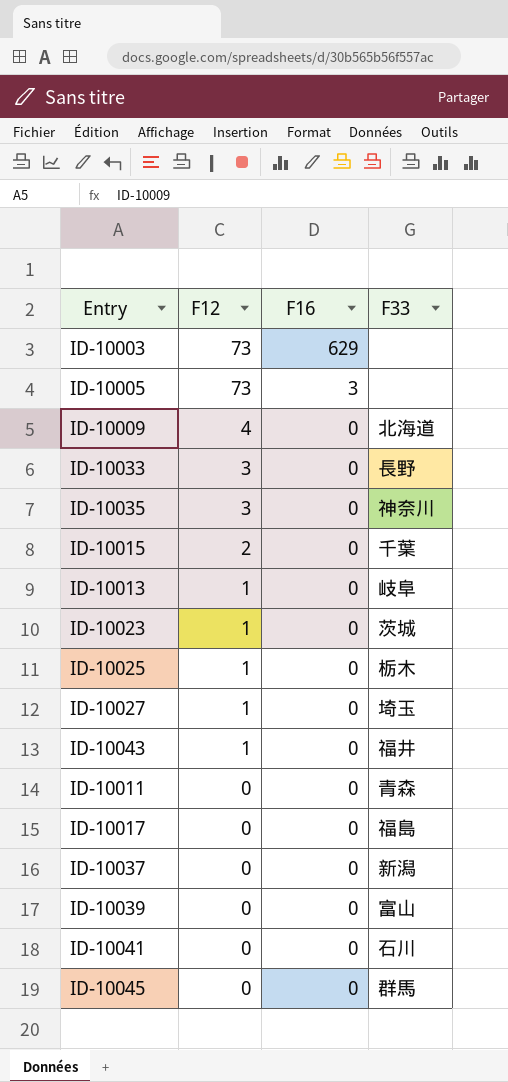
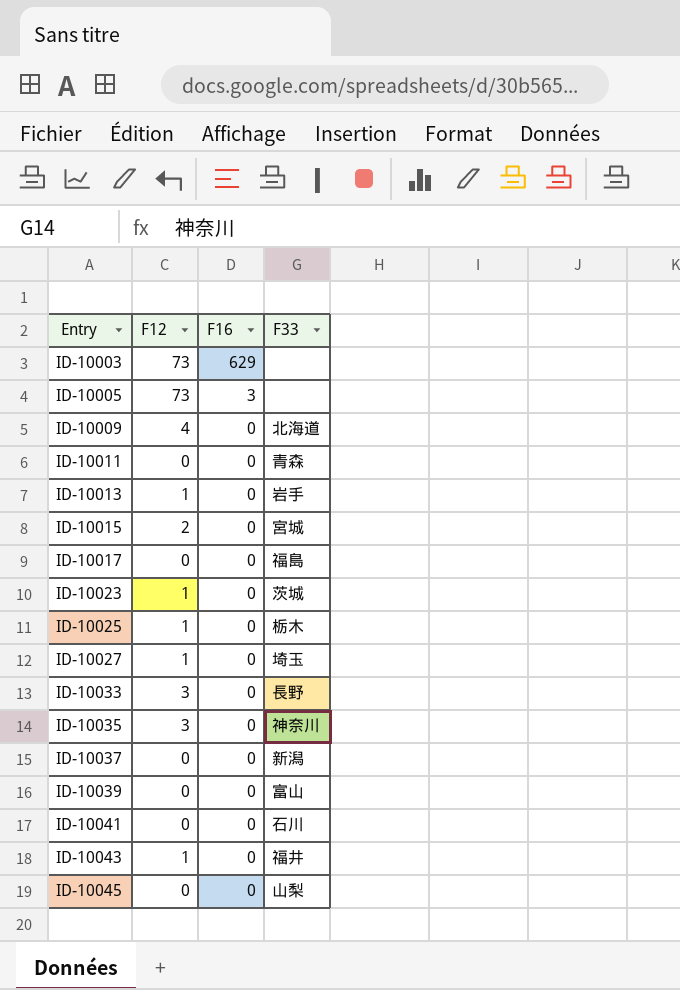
row order: F12 descending -> Entry ascending
ID-10013 | F33: 岐阜 -> 岩手
ID-10015 | F33: 千葉 -> 宮城
ID-10045 | F33: 群馬 -> 山梨

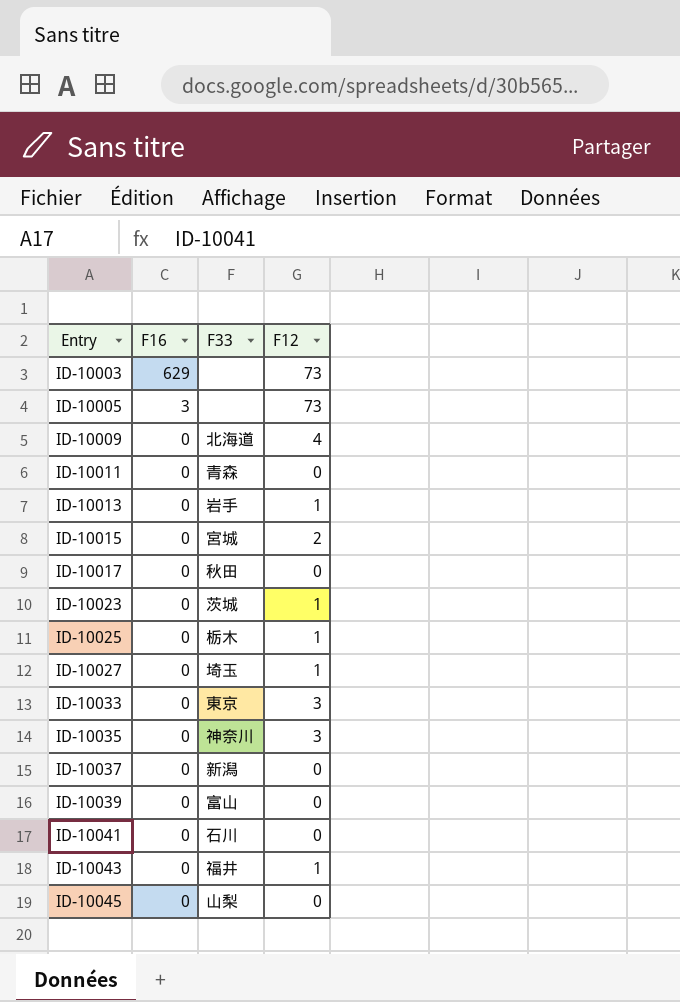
column F12 | position: 2 -> 4
ID-10017 | F33: 福島 -> 秋田
ID-10033 | F33: 長野 -> 東京

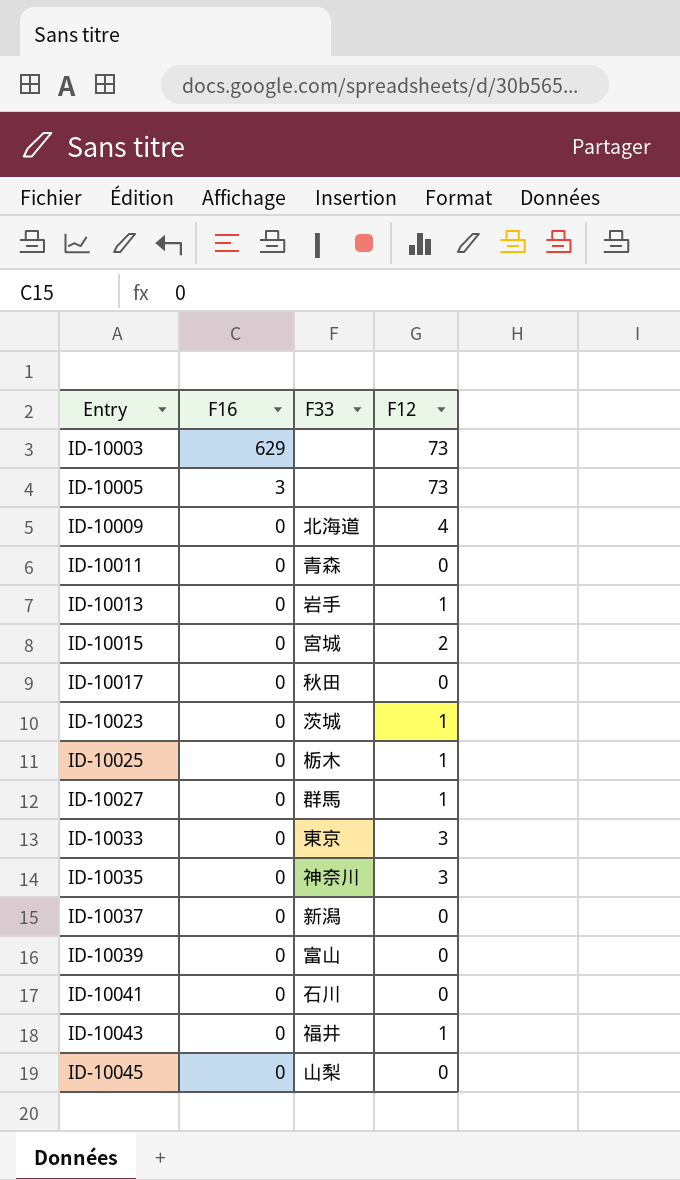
ID-10027 | F33: 埼玉 -> 群馬

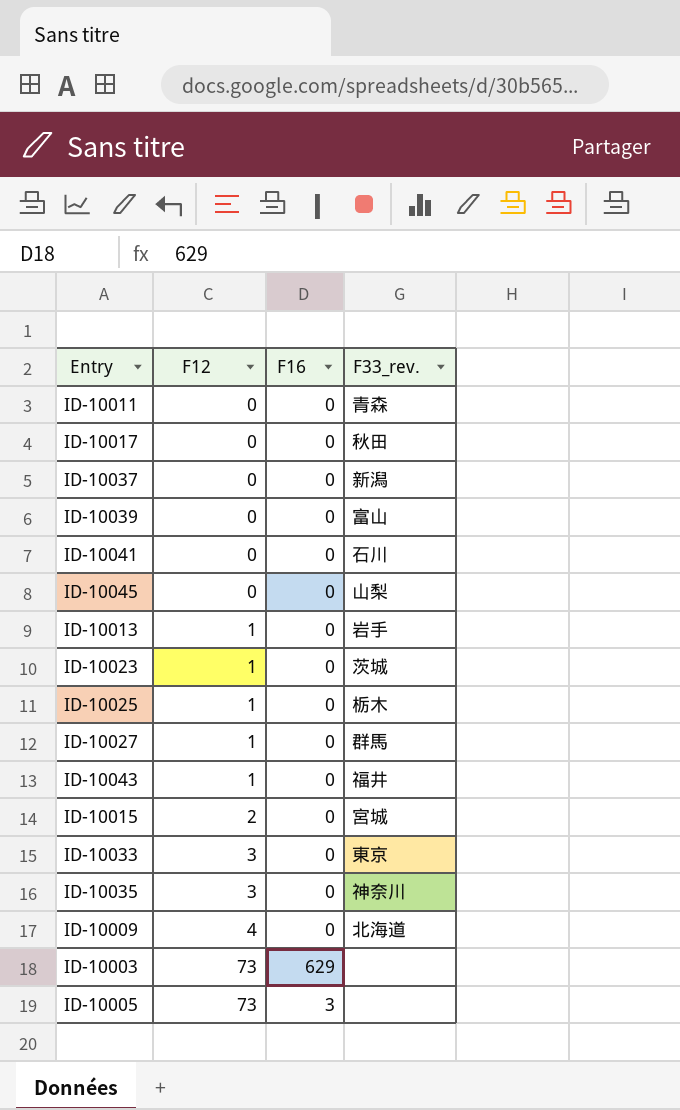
row order: Entry ascending -> F12 ascending
column F12 | position: 4 -> 2
column name: F33 -> F33_rev.

